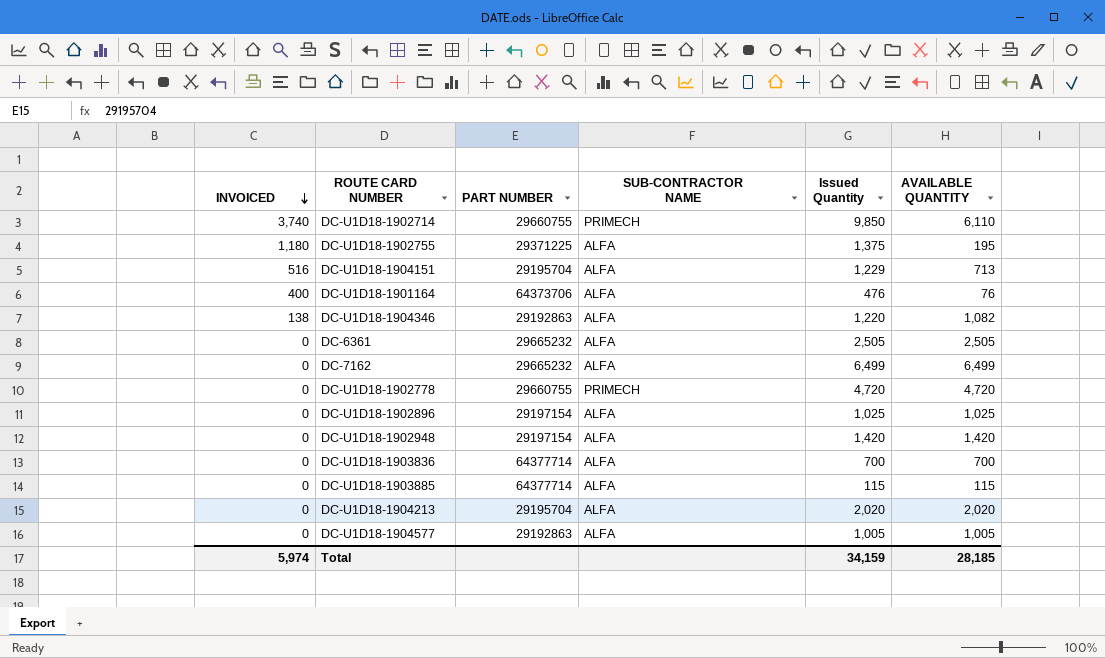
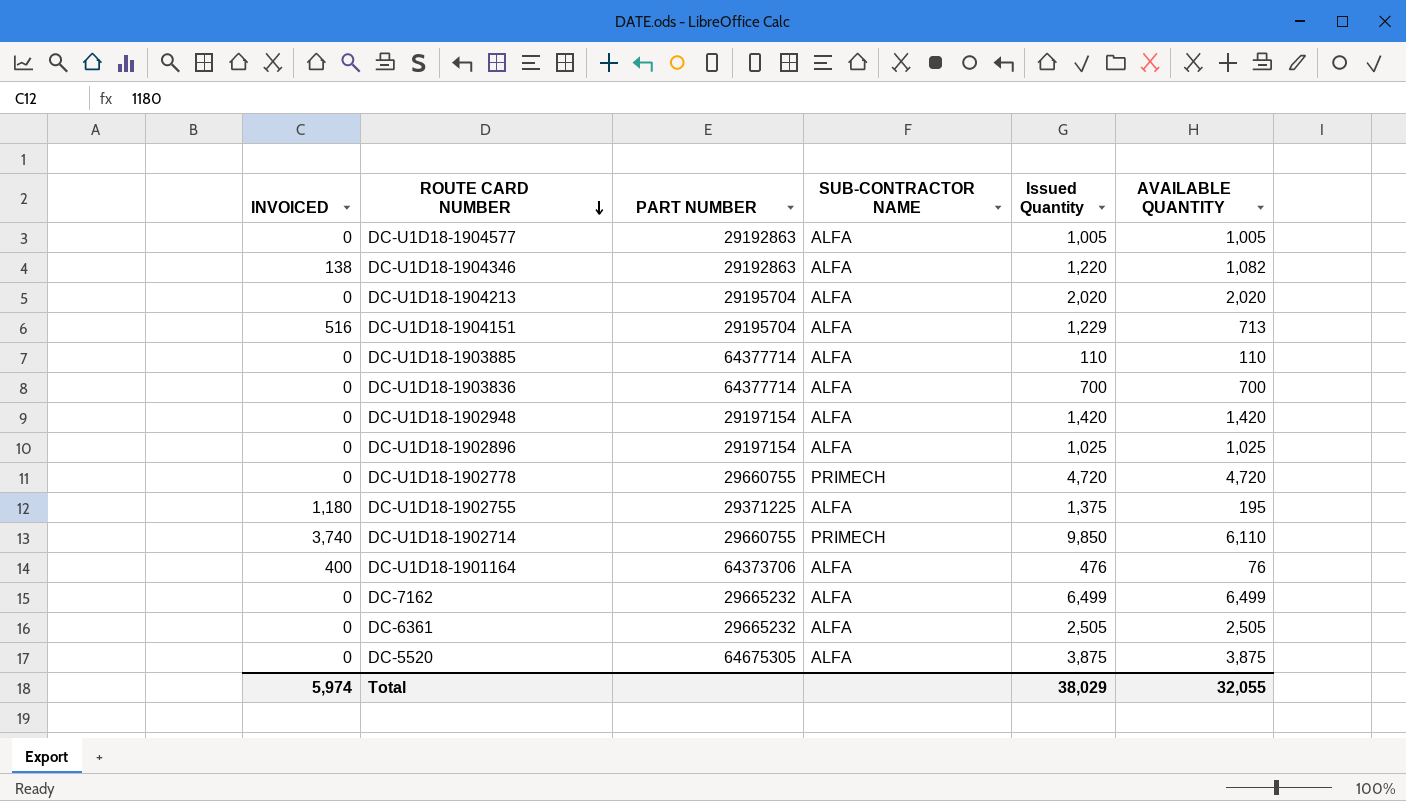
row order: INVOICED descending -> ROUTE CARD NUMBER descending
DC-U1D18-1903885 | Issued Quantity: 115 -> 110
DC-U1D18-1903885 | AVAILABLE QUANTITY: 115 -> 110
row DC-5520: none -> 0 | 64675305 | ALFA | 3,875 | 3,875
Total | Issued Quantity: 34,159 -> 38,029
Total | AVAILABLE QUANTITY: 28,185 -> 32,055

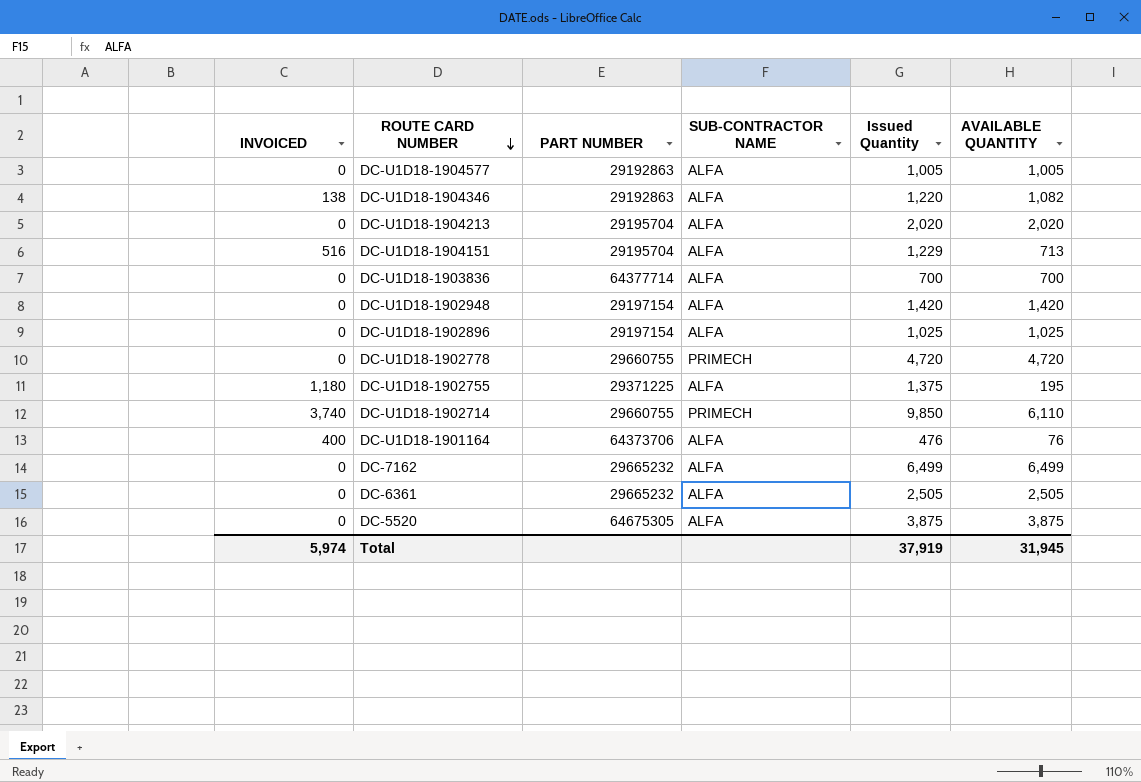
row DC-U1D18-1903885: 0 | 64377714 | ALFA | 110 | 110 -> none
Total | Issued Quantity: 38,029 -> 37,919
Total | AVAILABLE QUANTITY: 32,055 -> 31,945

